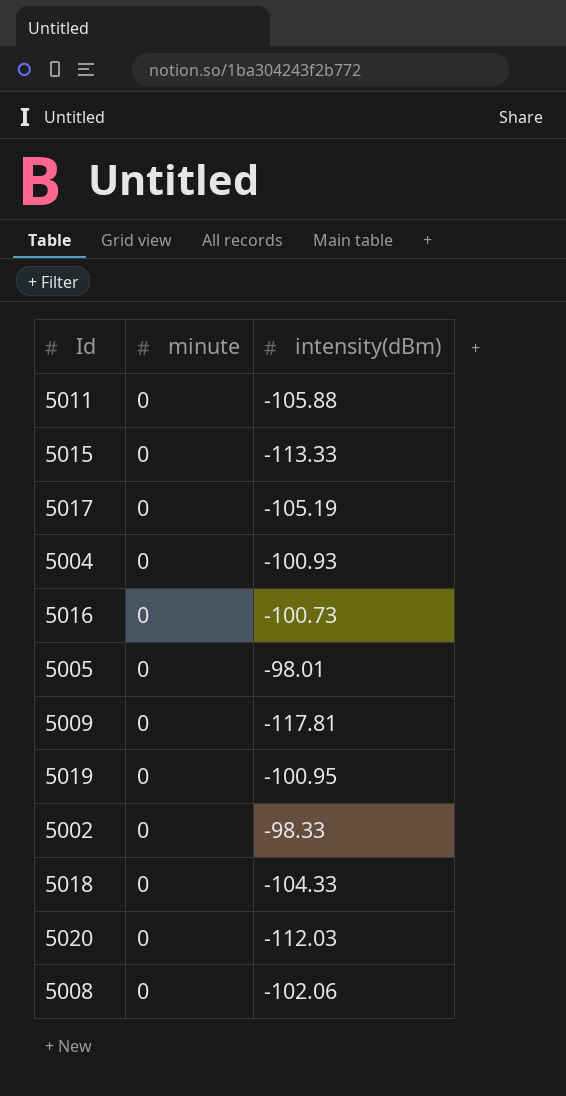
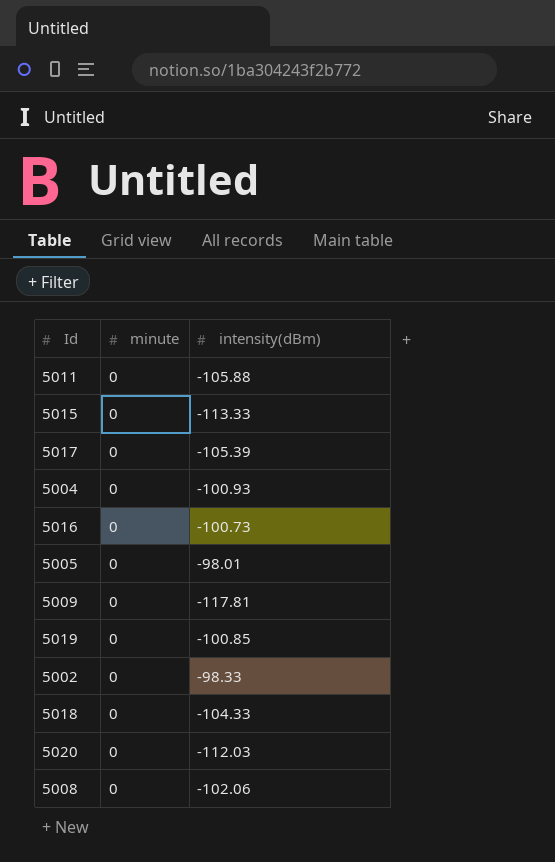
5017 | intensity(dBm): -105.19 -> -105.39
5019 | intensity(dBm): -100.95 -> -100.85

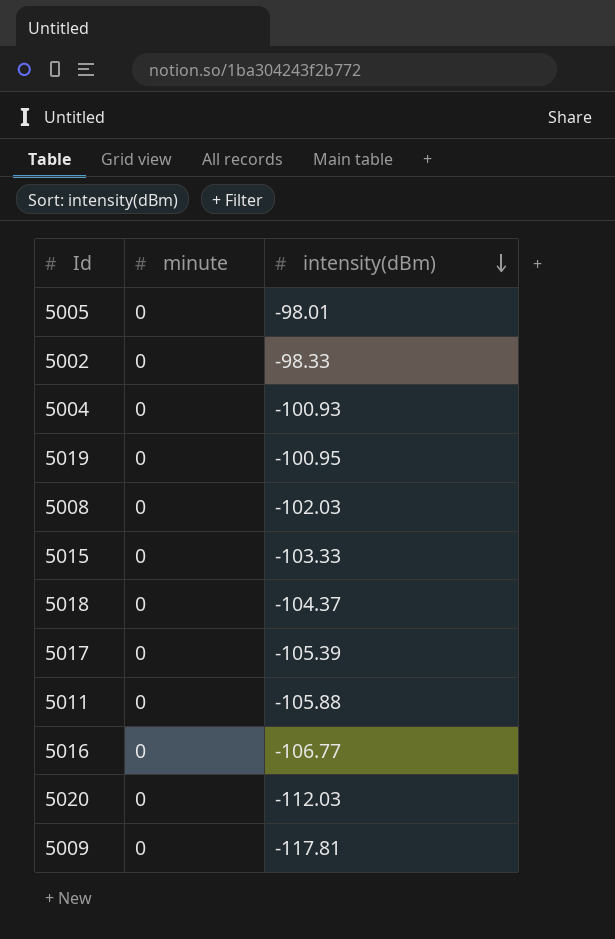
row order: none -> intensity(dBm) descending
5019 | intensity(dBm): -100.85 -> -100.95
5008 | intensity(dBm): -102.06 -> -102.03
5015 | intensity(dBm): -113.33 -> -103.33
5018 | intensity(dBm): -104.33 -> -104.37
5016 | intensity(dBm): -100.73 -> -106.77

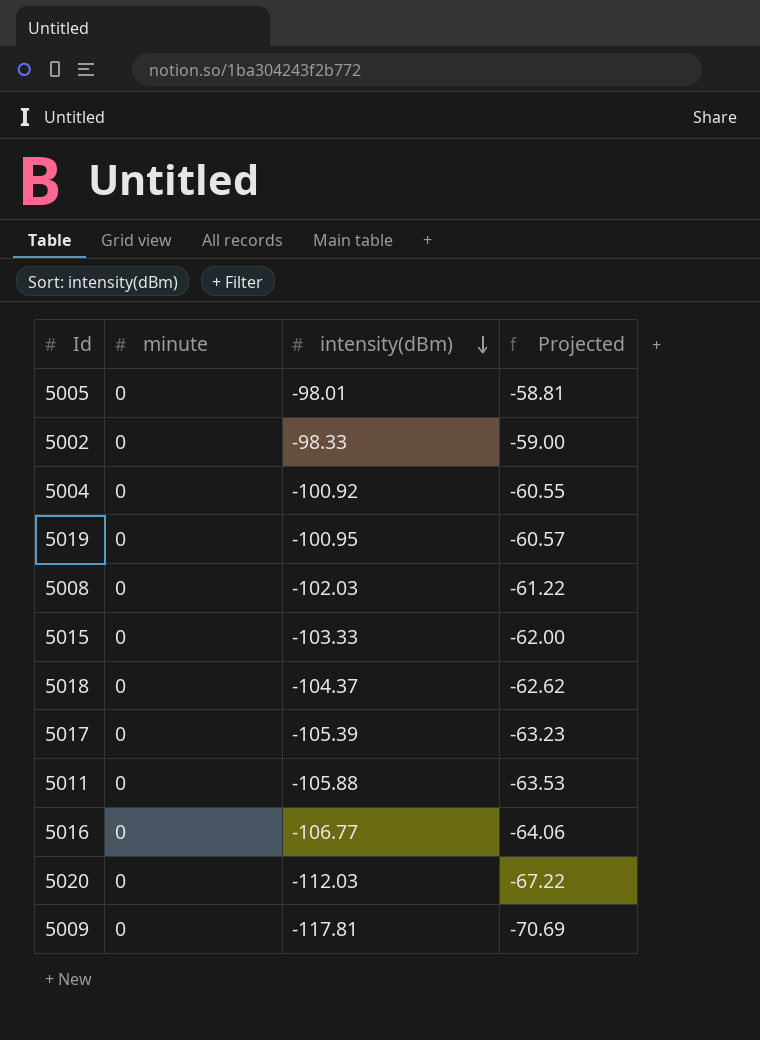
column Projected | formula: none -> [intensity(dBm)] * 0.6
5004 | intensity(dBm): -100.93 -> -100.92

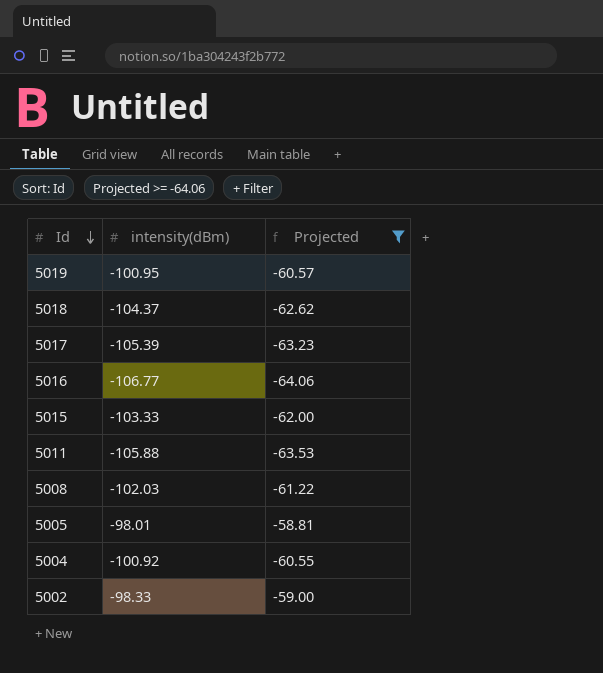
filter: none -> Projected >= -64.06
row order: intensity(dBm) descending -> Id descending
column minute | position: 2 -> none

